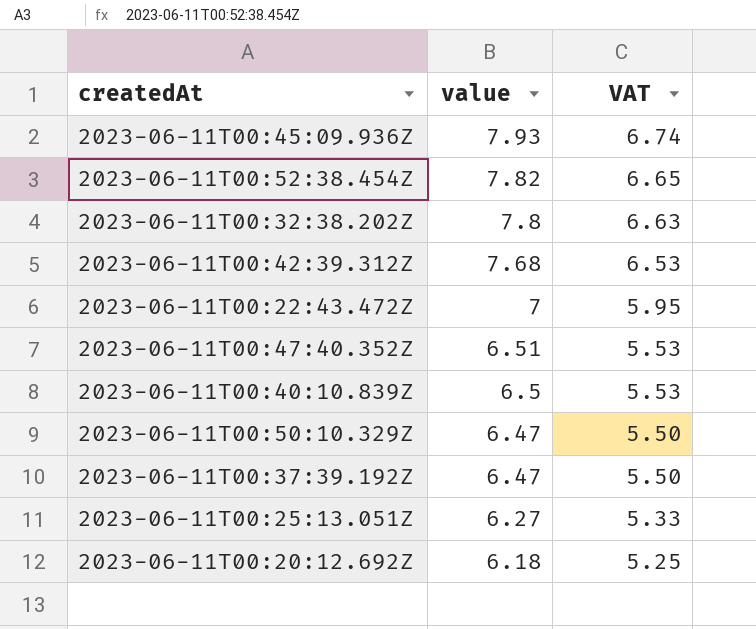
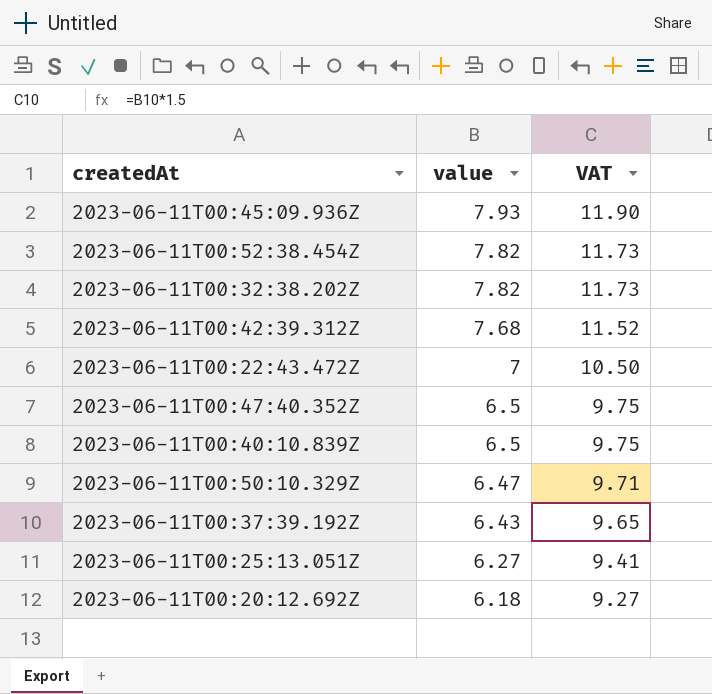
column VAT | formula: [value] * 0.85 -> [value] * 1.5
2023-06-11T00:32:38.202Z | value: 7.8 -> 7.82
2023-06-11T00:47:40.352Z | value: 6.51 -> 6.5
2023-06-11T00:37:39.192Z | value: 6.47 -> 6.43

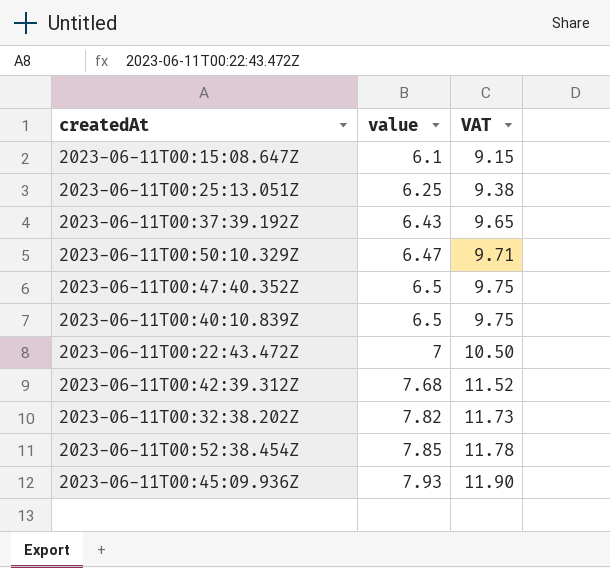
row order: value descending -> value ascending
row 2023-06-11T00:20:12.692Z: 6.18 | 9.27 -> none
row 2023-06-11T00:15:08.647Z: none -> 6.1 | 9.15
2023-06-11T00:25:13.051Z | value: 6.27 -> 6.25
2023-06-11T00:25:13.051Z | VAT: 9.41 -> 9.38
2023-06-11T00:52:38.454Z | value: 7.82 -> 7.85
2023-06-11T00:52:38.454Z | VAT: 11.73 -> 11.78

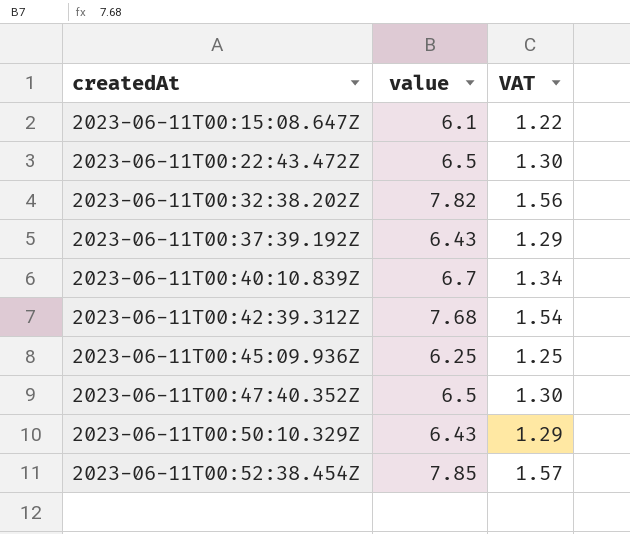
row order: value ascending -> createdAt ascending
column VAT | formula: [value] * 1.5 -> [value] * 0.2
row 2023-06-11T00:25:13.051Z: 6.25 | 9.38 -> none
2023-06-11T00:22:43.472Z | value: 7 -> 6.5
2023-06-11T00:40:10.839Z | value: 6.5 -> 6.7
2023-06-11T00:45:09.936Z | value: 7.93 -> 6.25
2023-06-11T00:50:10.329Z | value: 6.47 -> 6.43

